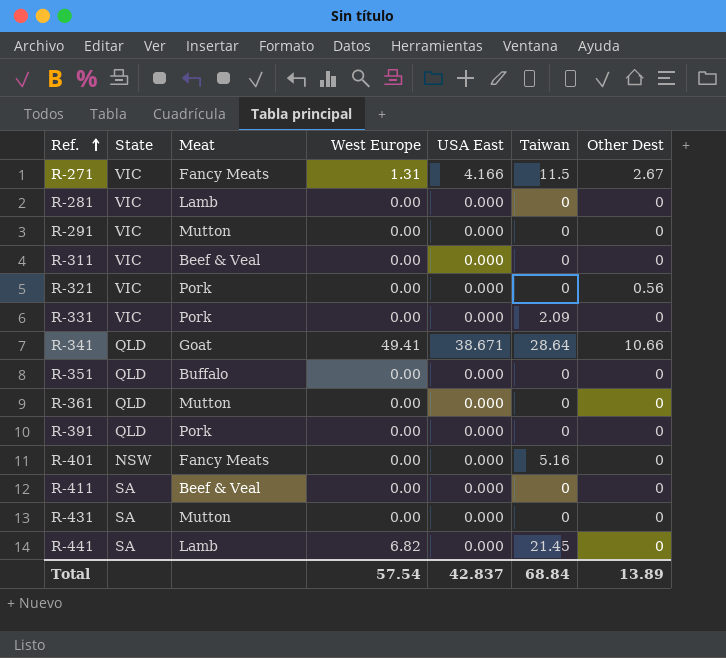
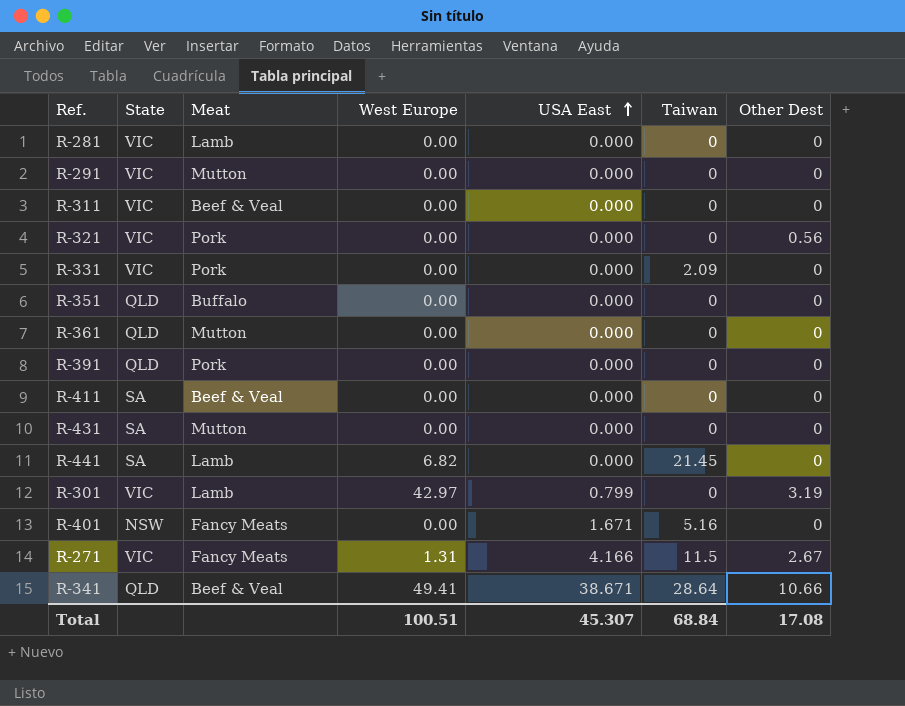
row order: Ref. ascending -> USA East ascending
row R-301: none -> VIC | Lamb | 42.97 | 0.799 | 0 | 3.19
R-401 | USA East: 0.000 -> 1.671
R-341 | Meat: Goat -> Beef & Veal
Total | West Europe: 57.54 -> 100.51
Total | USA East: 42.837 -> 45.307
Total | Other Dest: 13.89 -> 17.08

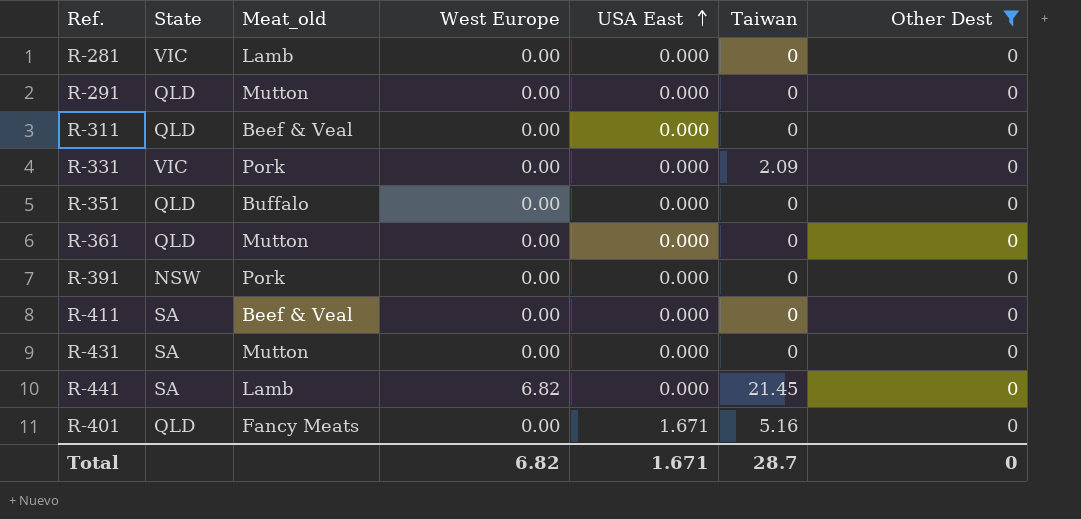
filter: none -> Other Dest = 0
column name: Meat -> Meat_old
R-291 | State: VIC -> QLD
R-311 | State: VIC -> QLD
R-391 | State: QLD -> NSW
R-401 | State: NSW -> QLD
Total | West Europe: 100.51 -> 6.82
Total | USA East: 45.307 -> 1.671
Total | Taiwan: 68.84 -> 28.7
Total | Other Dest: 17.08 -> 0

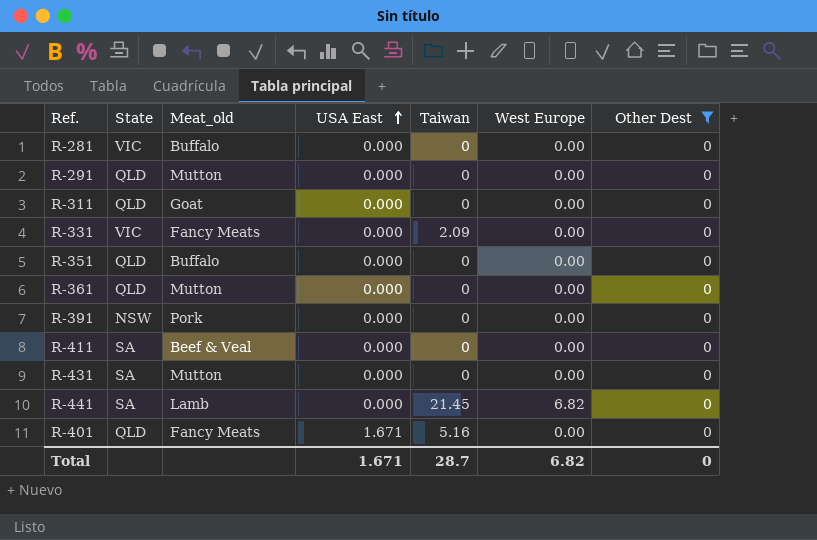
column West Europe | position: 4 -> 6
R-281 | Meat_old: Lamb -> Buffalo
R-311 | Meat_old: Beef & Veal -> Goat
R-331 | Meat_old: Pork -> Fancy Meats

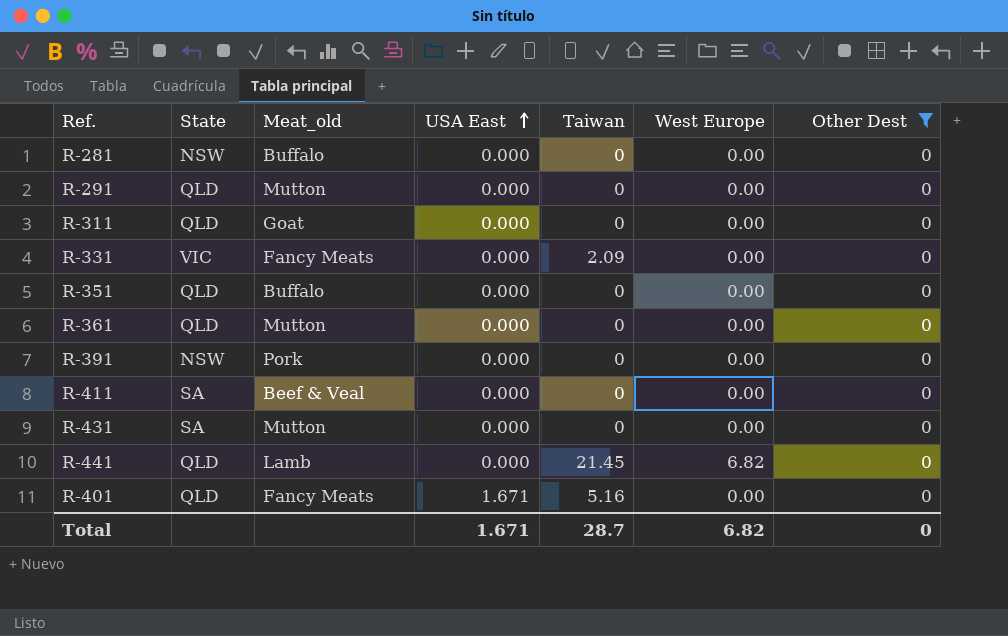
R-281 | State: VIC -> NSW
R-441 | State: SA -> QLD

